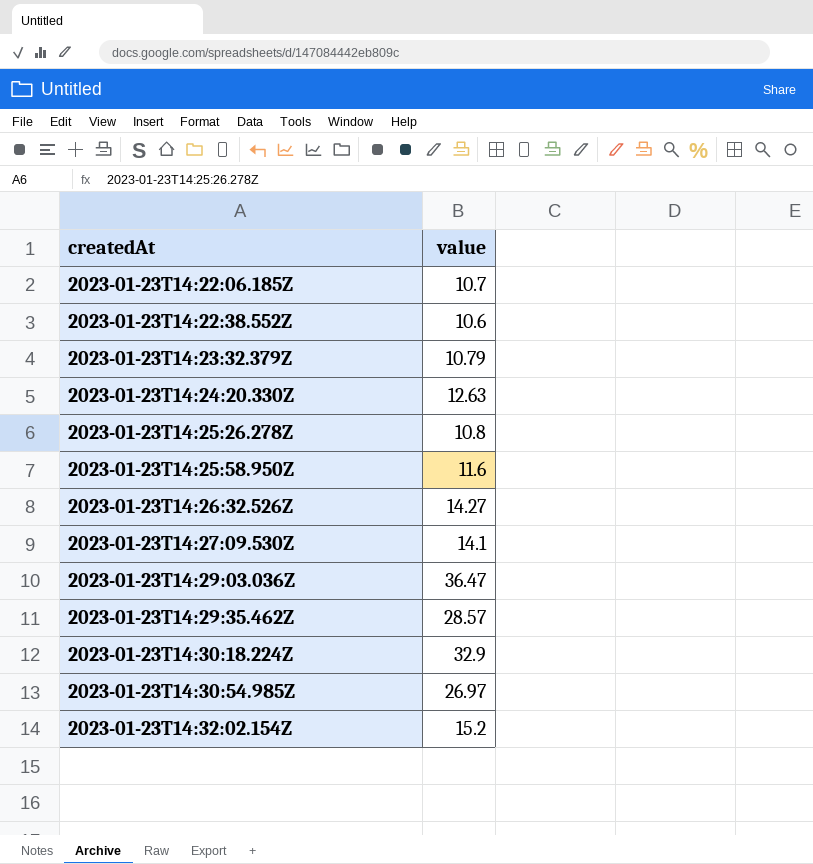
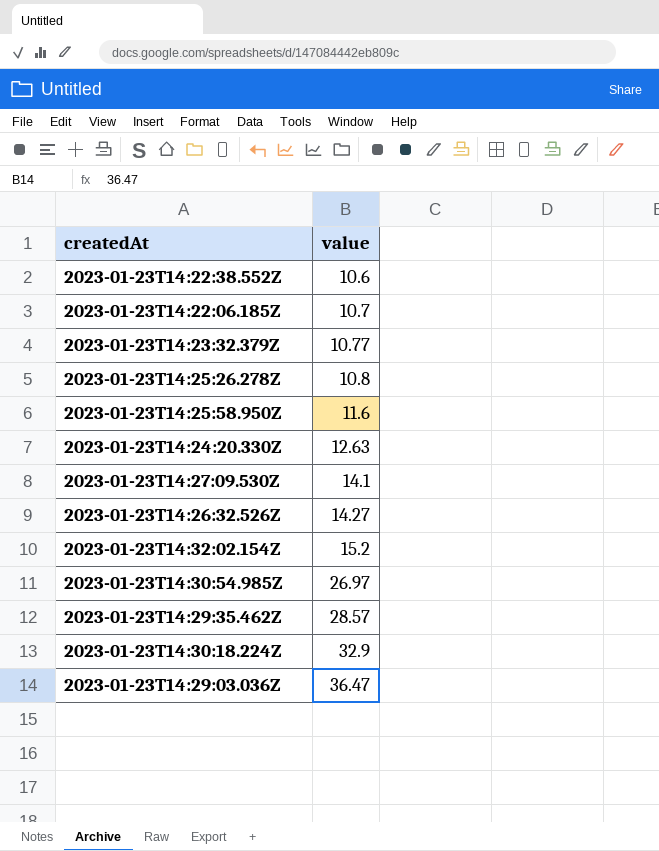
row order: createdAt ascending -> value ascending
2023-01-23T14:23:32.379Z | value: 10.79 -> 10.77

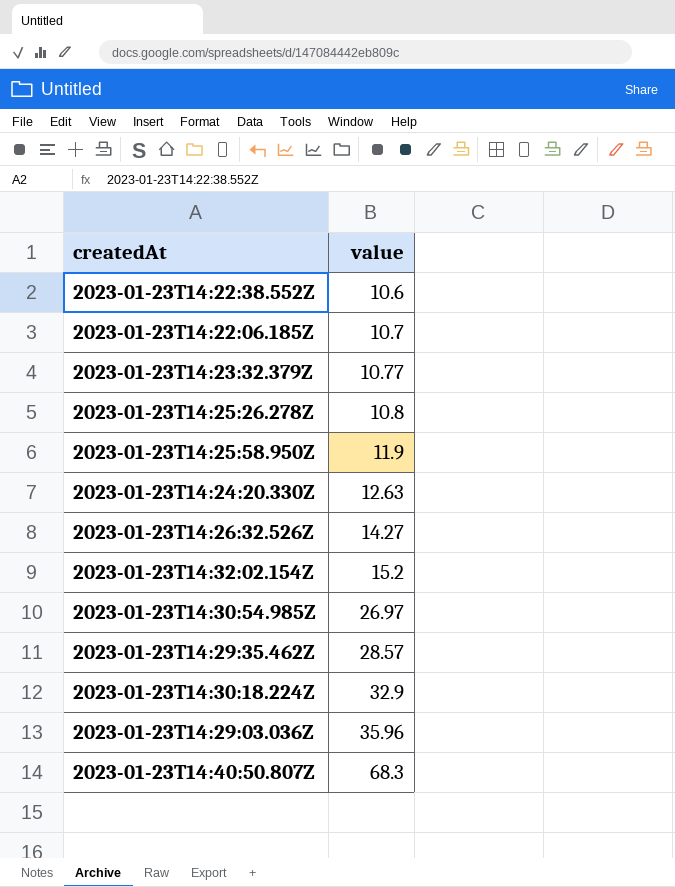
row 2023-01-23T14:27:09.530Z: 14.1 -> none
2023-01-23T14:25:58.950Z | value: 11.6 -> 11.9
2023-01-23T14:29:03.036Z | value: 36.47 -> 35.96
row 2023-01-23T14:40:50.807Z: none -> 68.3

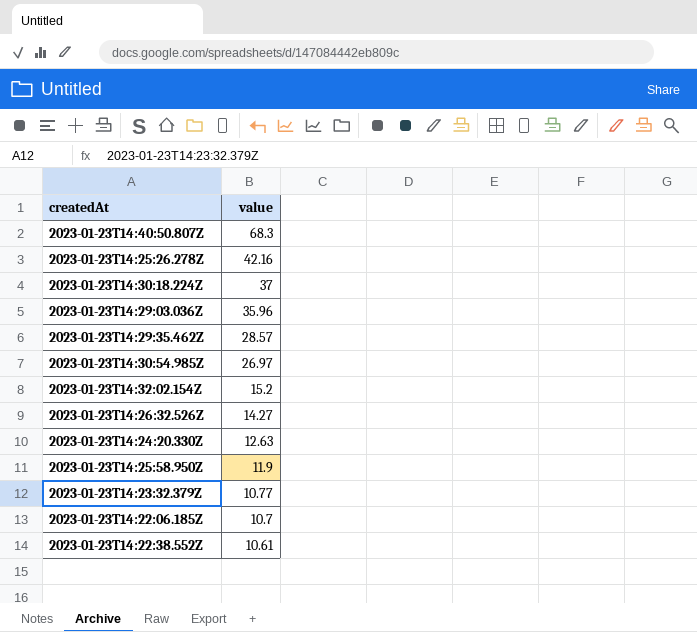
row order: value ascending -> value descending
2023-01-23T14:25:26.278Z | value: 10.8 -> 42.16
2023-01-23T14:30:18.224Z | value: 32.9 -> 37
2023-01-23T14:22:38.552Z | value: 10.6 -> 10.61

